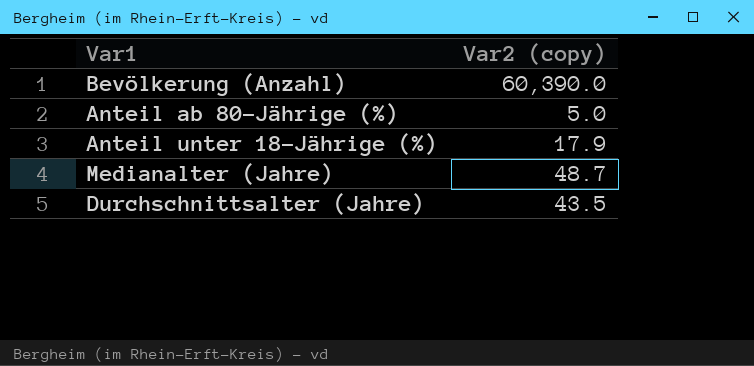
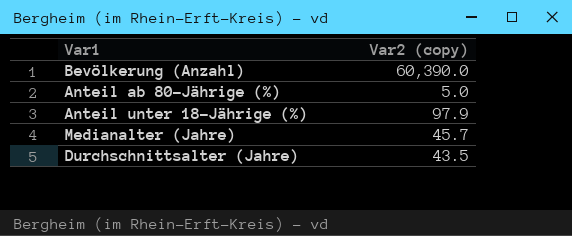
Anteil unter 18-Jährige (%) | Var2 (copy): 17.9 -> 97.9
Medianalter (Jahre) | Var2 (copy): 48.7 -> 45.7

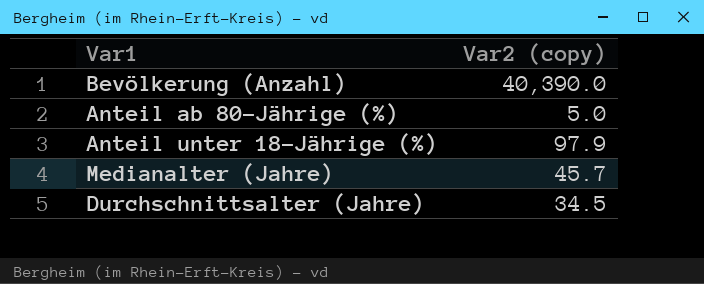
Bevölkerung (Anzahl) | Var2 (copy): 60,390.0 -> 40,390.0
Durchschnittsalter (Jahre) | Var2 (copy): 43.5 -> 34.5

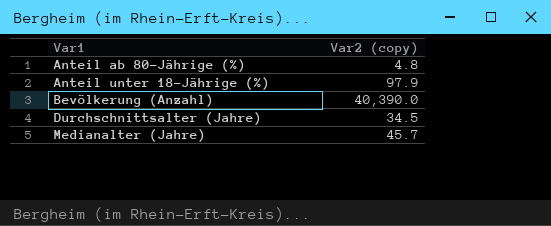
row order: none -> Var1 ascending
Anteil ab 80-Jährige (%) | Var2 (copy): 5.0 -> 4.8

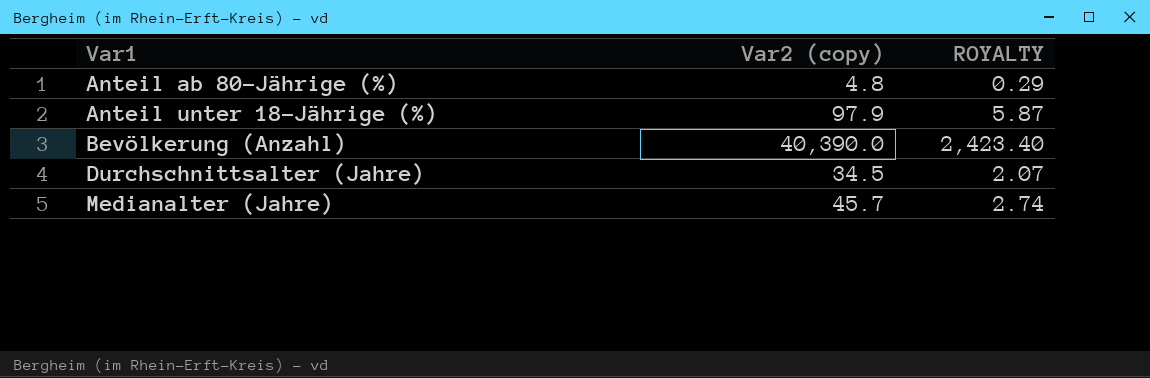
column ROYALTY | formula: none -> [Var2 (copy)] * 0.06

